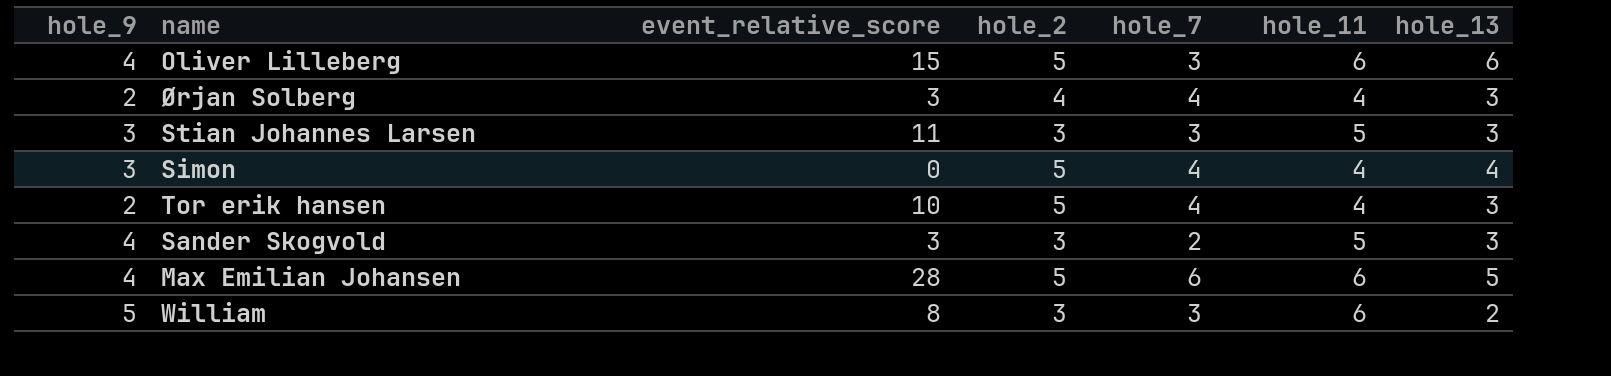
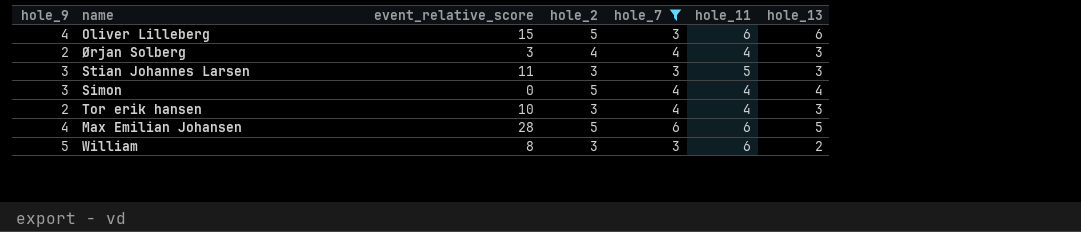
filter: none -> hole_7 != 2
Tor erik hansen | hole_2: 5 -> 3

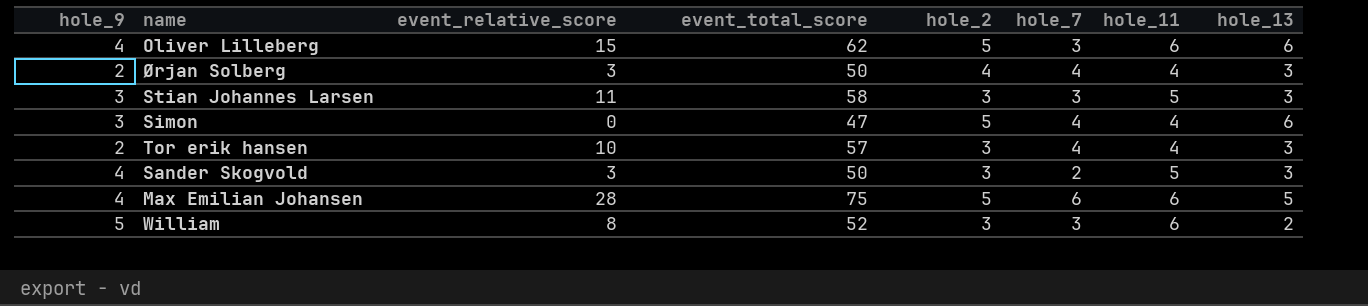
filter: hole_7 != 2 -> none
column event_total_score | position: none -> 4
Simon | hole_13: 4 -> 6

